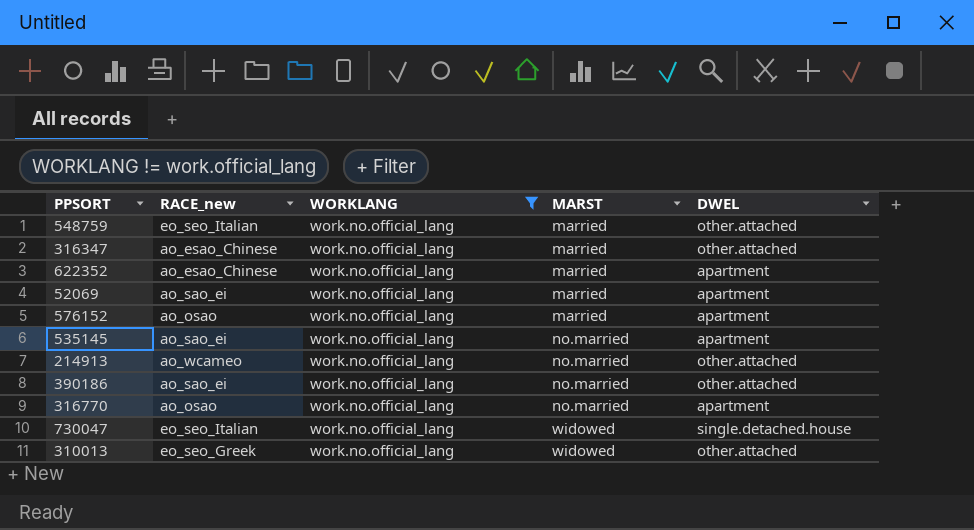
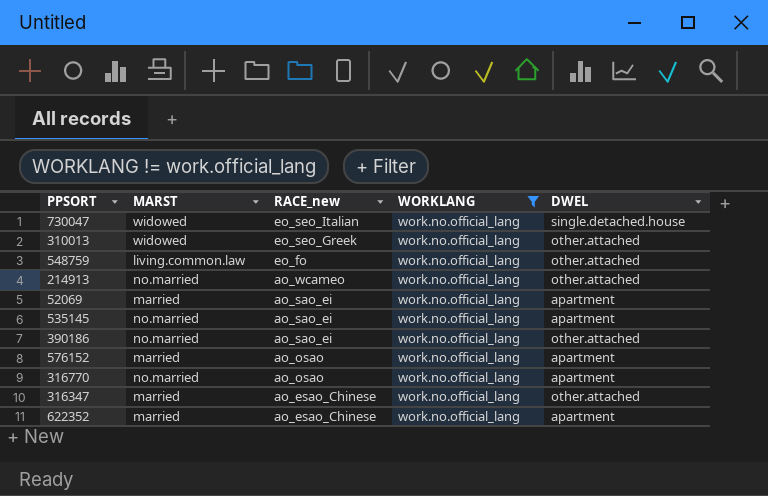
row order: MARST ascending -> RACE_new descending
column MARST | position: 4 -> 2
548759 | MARST: married -> living.common.law
548759 | RACE_new: eo_seo_Italian -> eo_fo

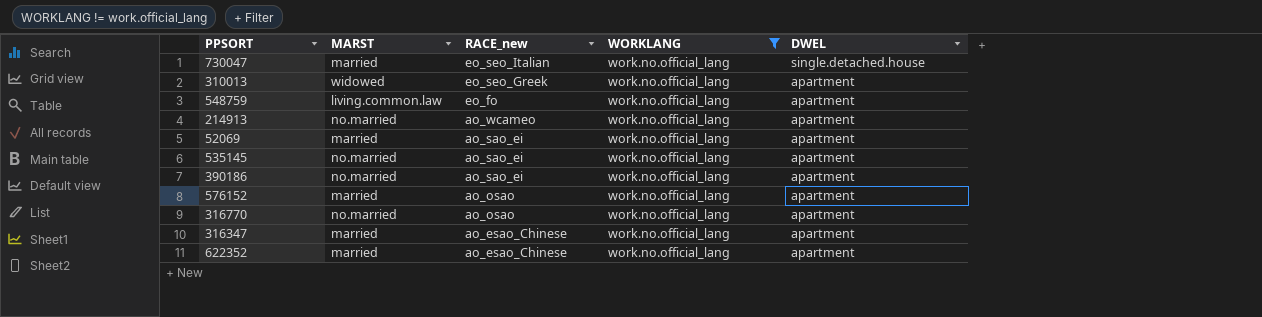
730047 | MARST: widowed -> married
310013 | DWEL: other.attached -> apartment
548759 | DWEL: other.attached -> apartment
214913 | DWEL: other.attached -> apartment
390186 | DWEL: other.attached -> apartment
316347 | DWEL: other.attached -> apartment

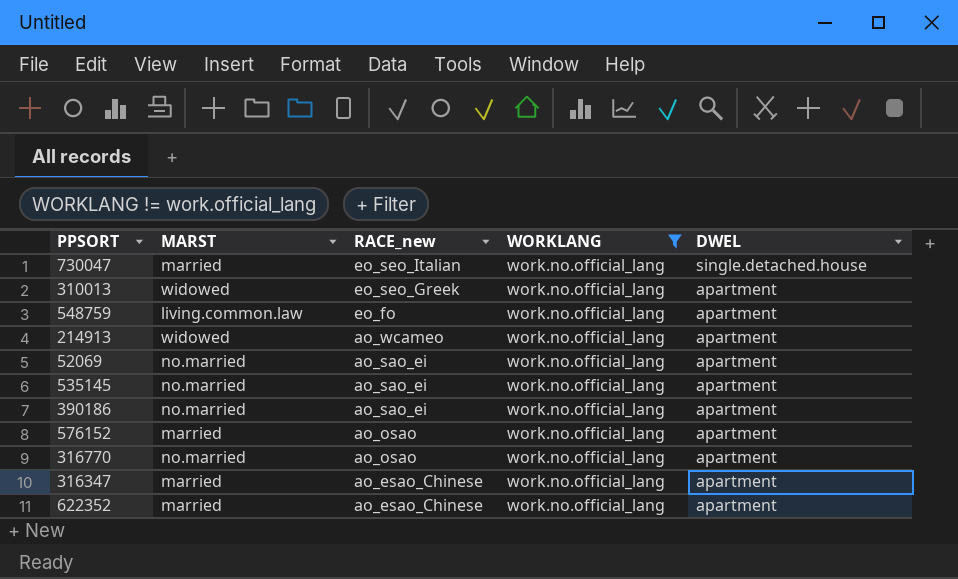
214913 | MARST: no.married -> widowed
52069 | MARST: married -> no.married

